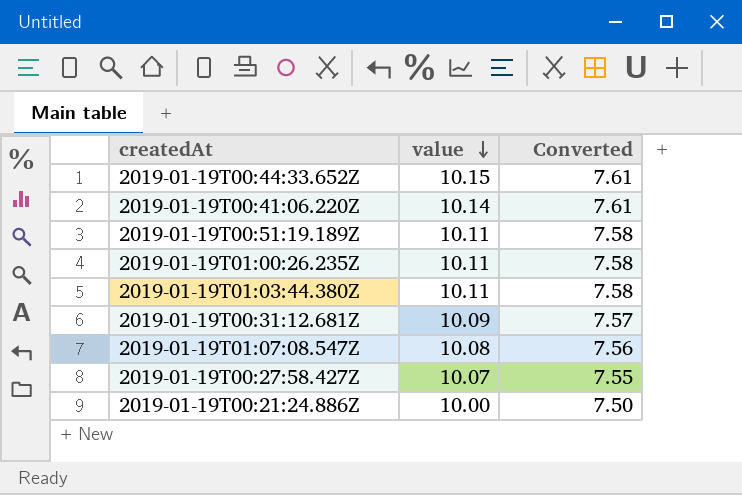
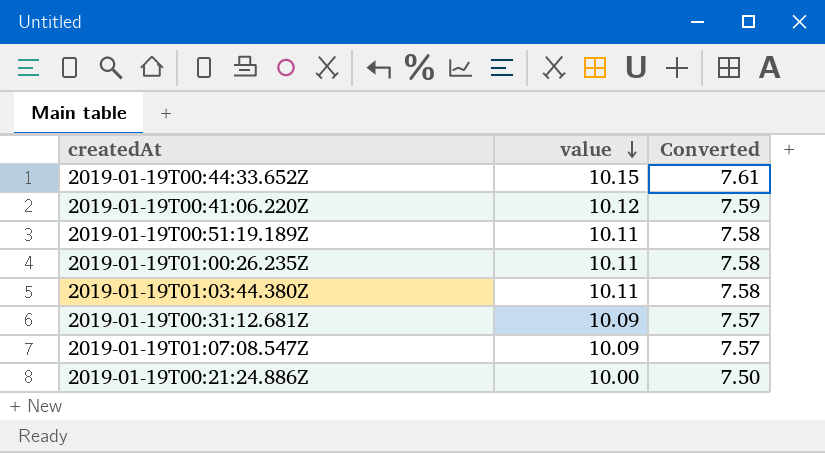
row 2019-01-19T00:27:58.427Z: 10.07 | 7.55 -> none
2019-01-19T00:41:06.220Z | value: 10.14 -> 10.12
2019-01-19T00:41:06.220Z | Converted: 7.61 -> 7.59
2019-01-19T01:07:08.547Z | value: 10.08 -> 10.09
2019-01-19T01:07:08.547Z | Converted: 7.56 -> 7.57

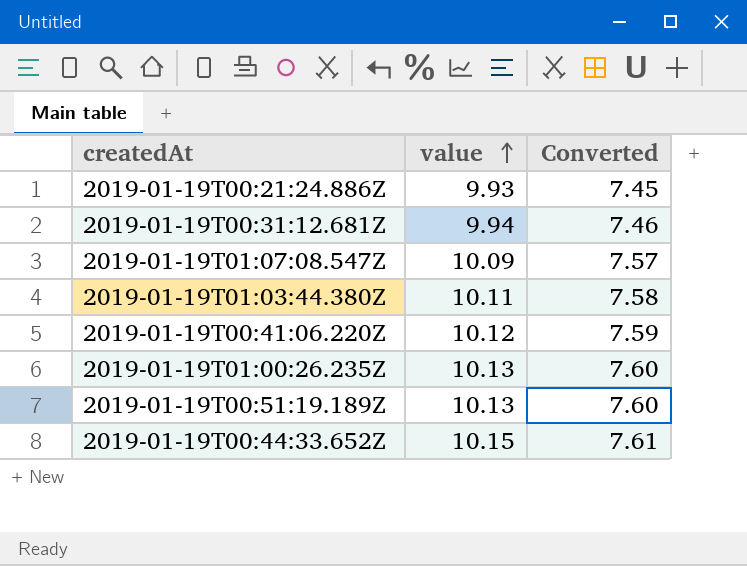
row order: value descending -> value ascending
2019-01-19T00:21:24.886Z | value: 10.00 -> 9.93
2019-01-19T00:21:24.886Z | Converted: 7.50 -> 7.45
2019-01-19T00:31:12.681Z | value: 10.09 -> 9.94
2019-01-19T00:31:12.681Z | Converted: 7.57 -> 7.46
2019-01-19T01:00:26.235Z | value: 10.11 -> 10.13
2019-01-19T01:00:26.235Z | Converted: 7.58 -> 7.60
2019-01-19T00:51:19.189Z | value: 10.11 -> 10.13
2019-01-19T00:51:19.189Z | Converted: 7.58 -> 7.60

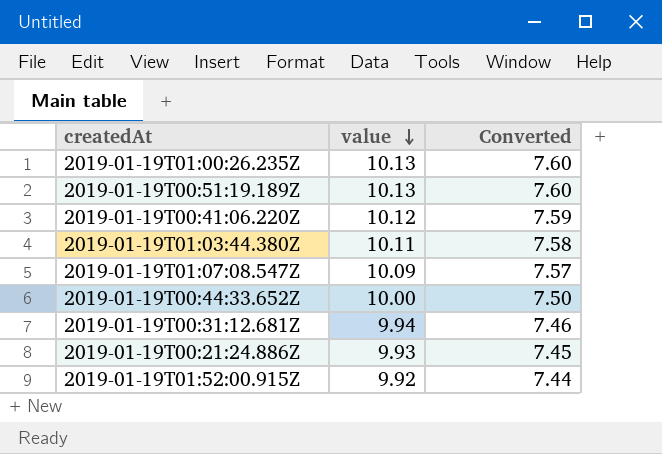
row order: value ascending -> value descending
2019-01-19T00:44:33.652Z | value: 10.15 -> 10.00
2019-01-19T00:44:33.652Z | Converted: 7.61 -> 7.50
row 2019-01-19T01:52:00.915Z: none -> 9.92 | 7.44

